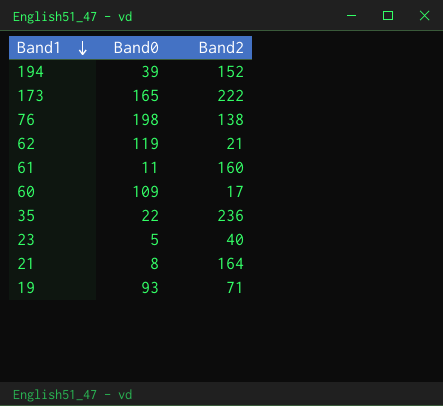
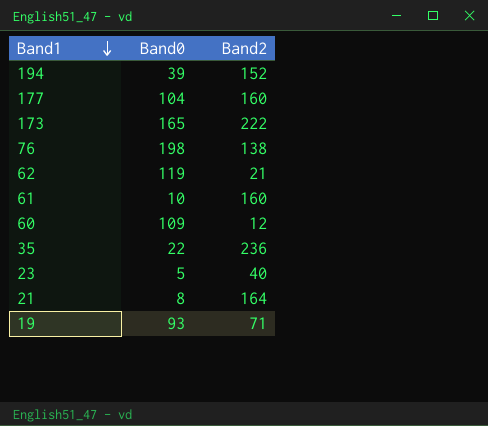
row 177: none -> 104 | 160
61 | Band0: 11 -> 10
60 | Band2: 17 -> 12

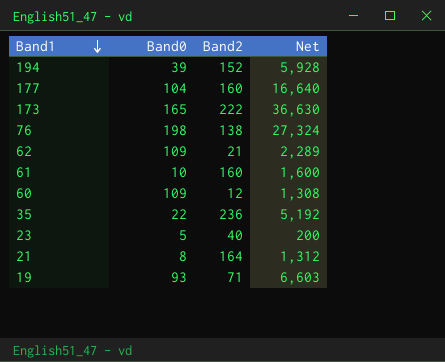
column Net | formula: none -> [Band0] * [Band2]
62 | Band0: 119 -> 109

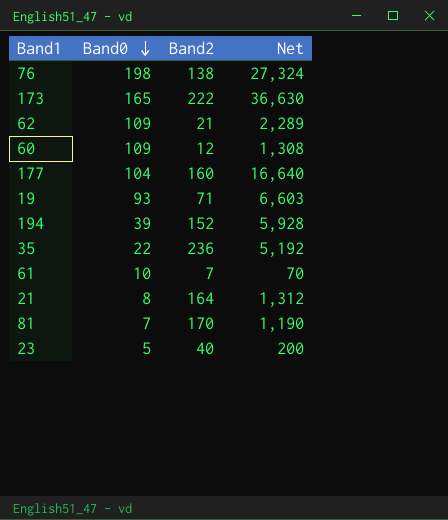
row order: Band1 descending -> Band0 descending
61 | Band2: 160 -> 7
61 | Net: 1,600 -> 70
row 81: none -> 7 | 170 | 1,190

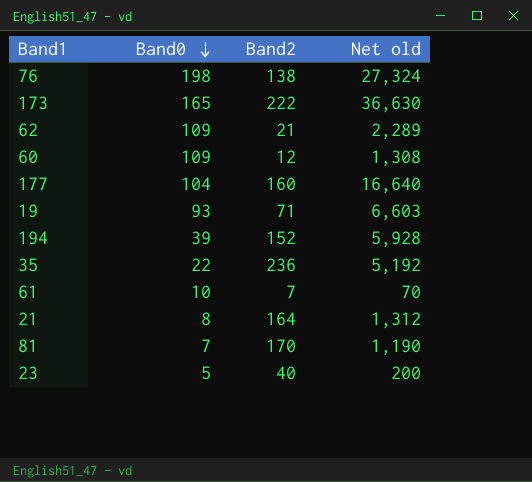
column name: Net -> Net old

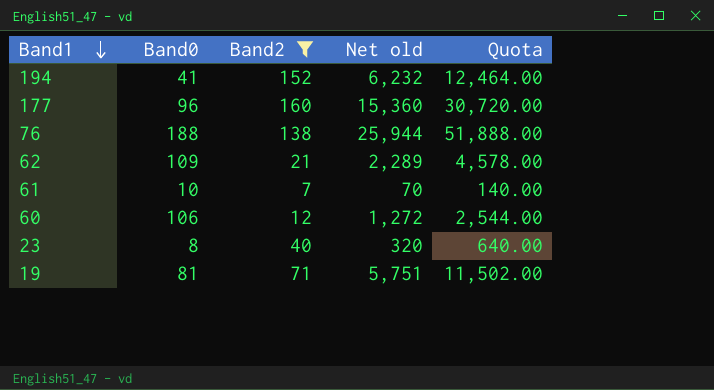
filter: none -> Band2 <= 160
row order: Band0 descending -> Band1 descending
column Quota | formula: none -> [Net old] * 2
194 | Band0: 39 -> 41
194 | Net old: 5,928 -> 6,232
177 | Band0: 104 -> 96
177 | Net old: 16,640 -> 15,360
76 | Band0: 198 -> 188
76 | Net old: 27,324 -> 25,944
60 | Band0: 109 -> 106
60 | Net old: 1,308 -> 1,272
23 | Band0: 5 -> 8
23 | Net old: 200 -> 320
19 | Band0: 93 -> 81
19 | Net old: 6,603 -> 5,751

